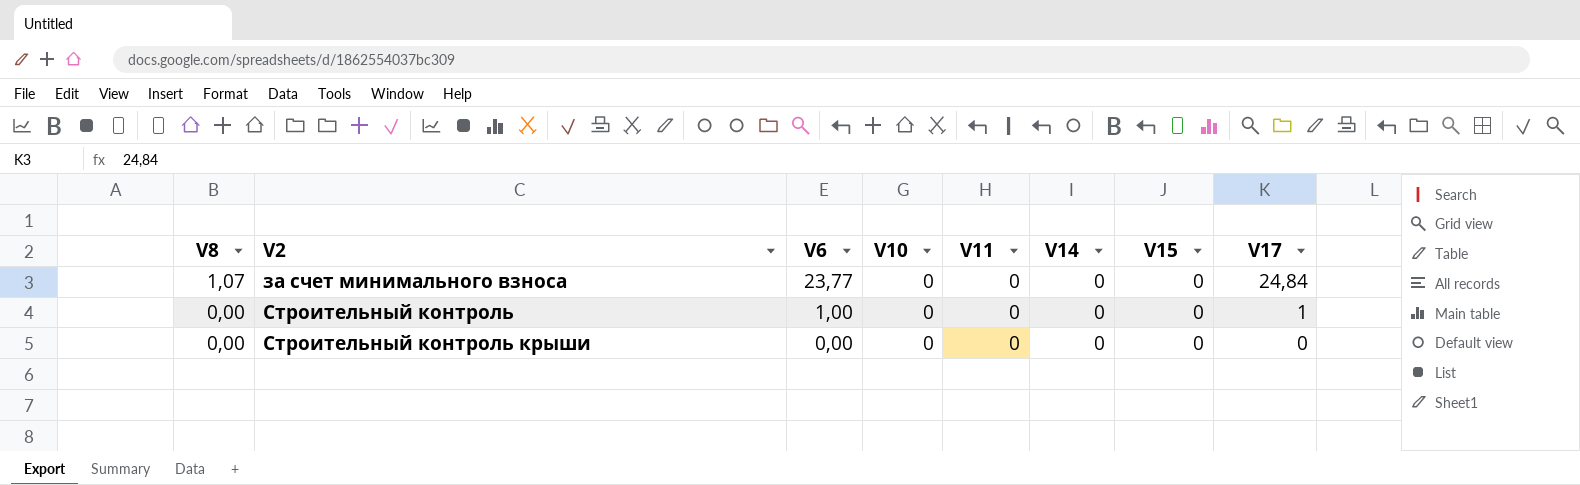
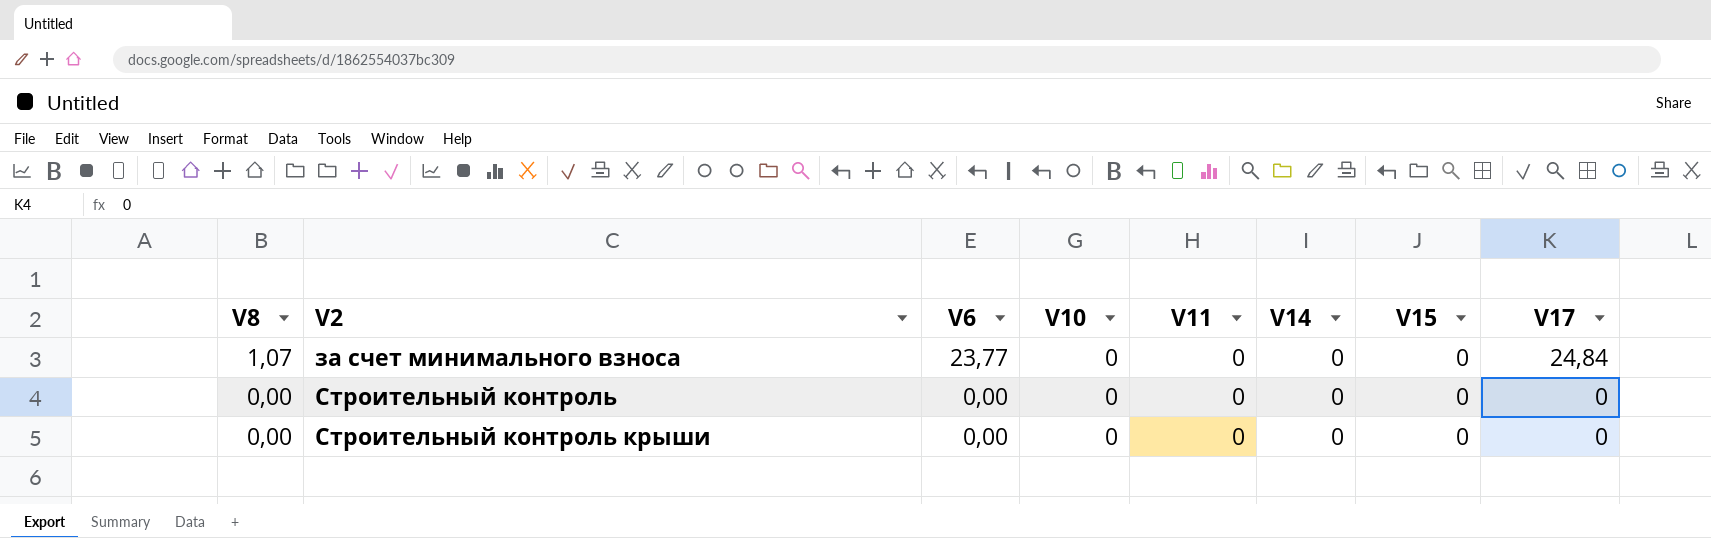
Строительный контроль | V6: 1,00 -> 0,00
Строительный контроль | V17: 1 -> 0

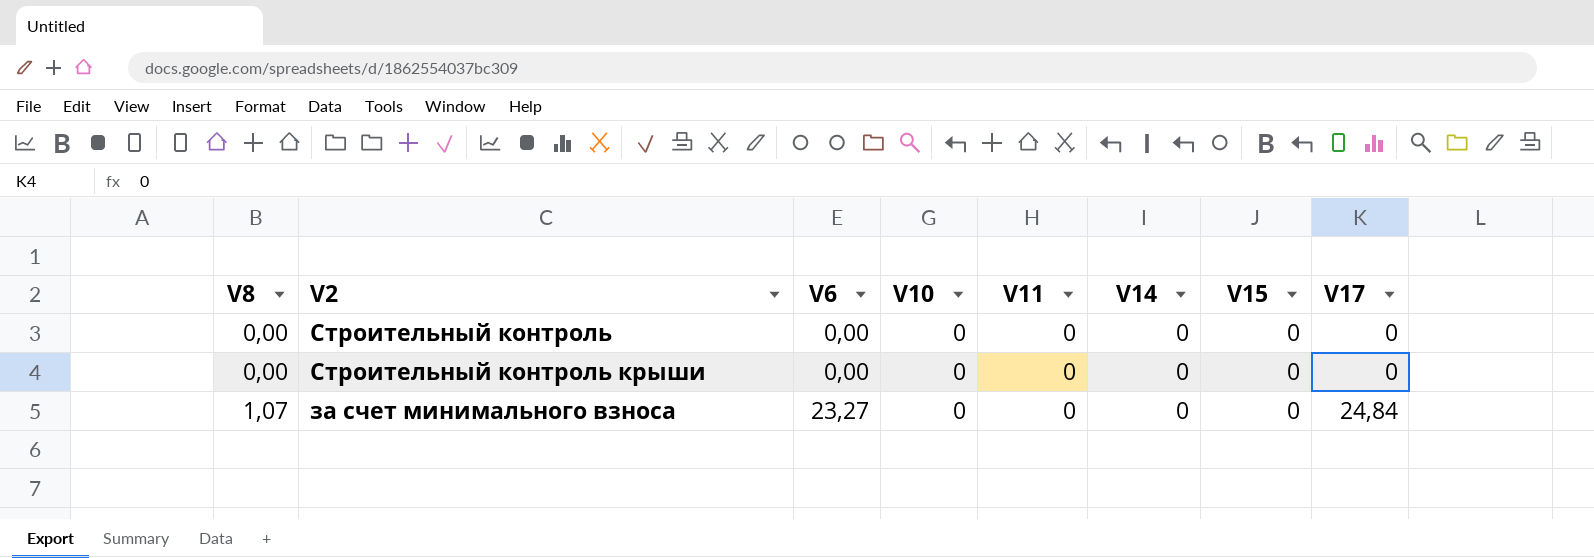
row order: V8 descending -> V8 ascending
за счет минимального взноса | V6: 23,77 -> 23,27

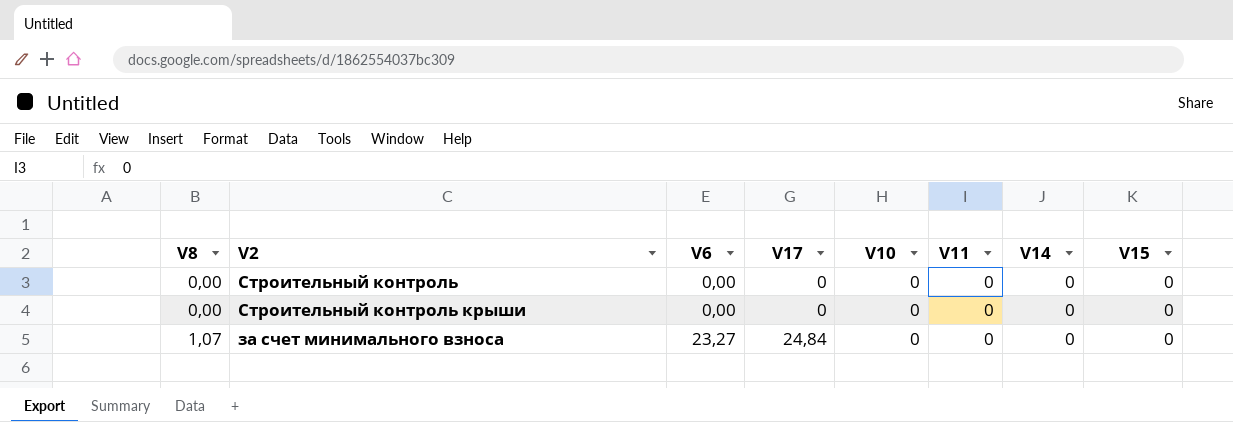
column V17 | position: 8 -> 4

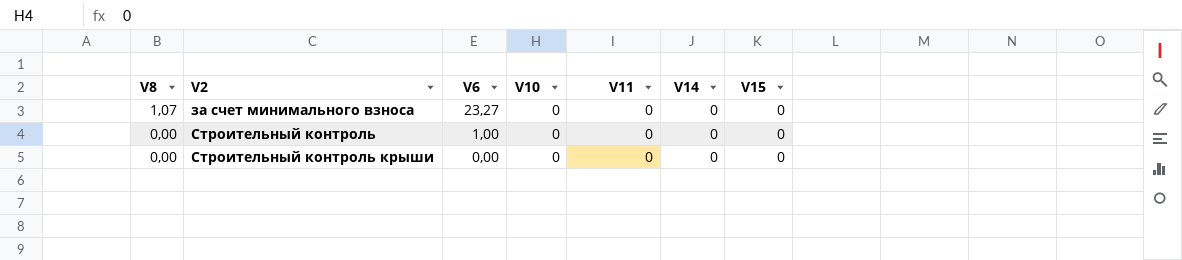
row order: V8 ascending -> V8 descending
column V17 | position: 4 -> none
Строительный контроль | V6: 0,00 -> 1,00

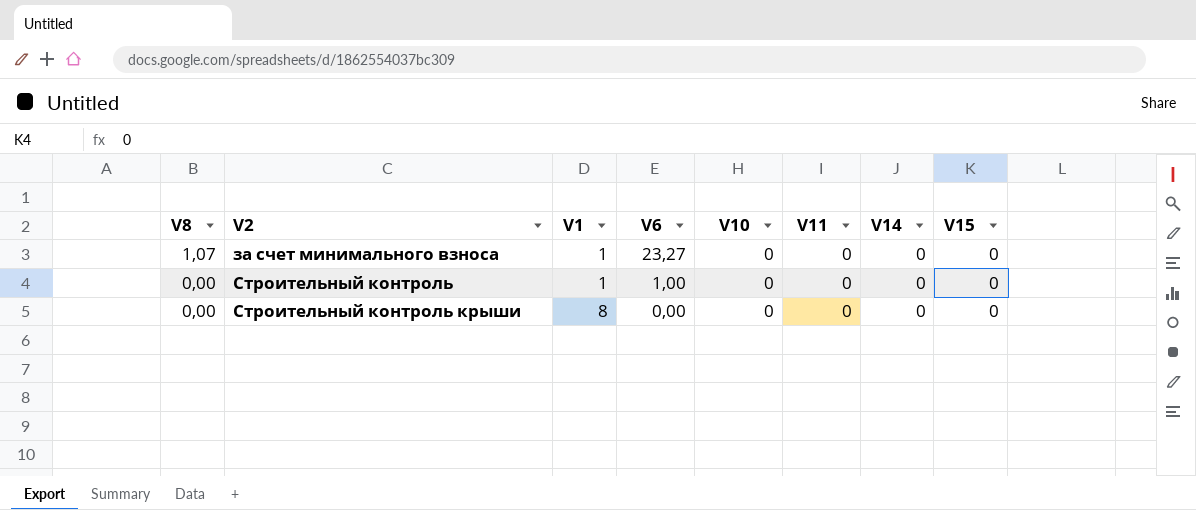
column V1 | position: none -> 3

